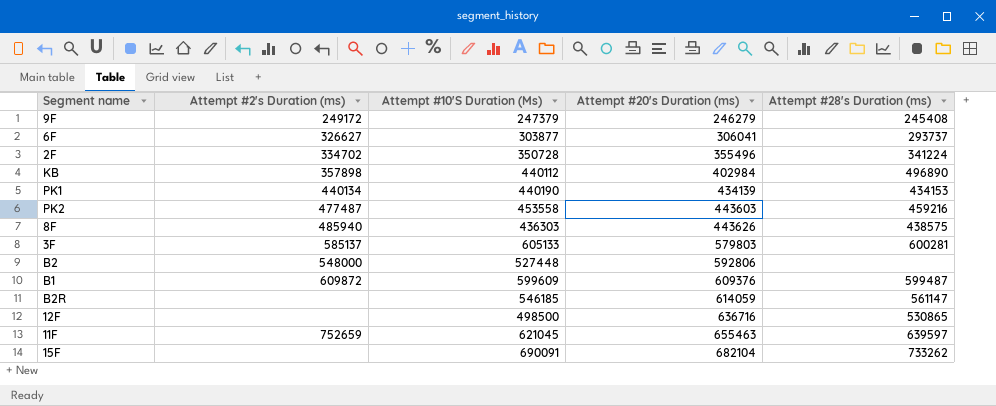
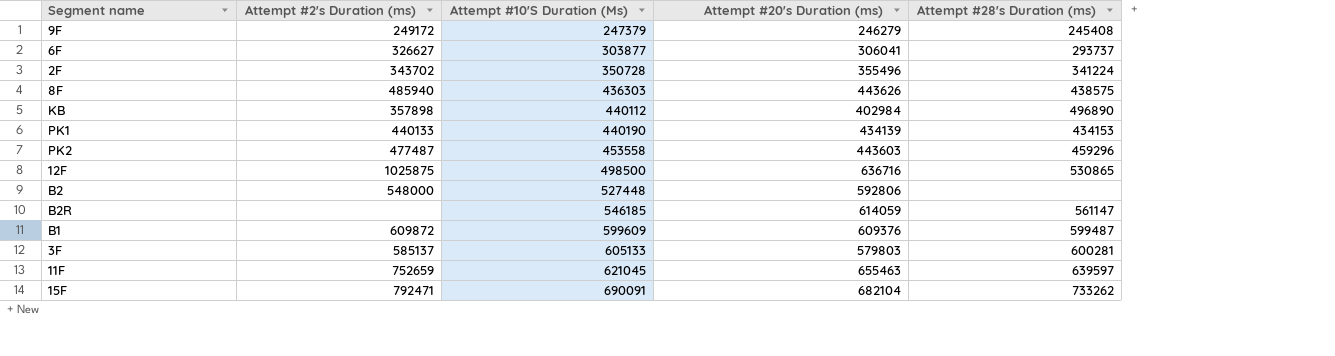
row order: Attempt #20's Duration (ms) ascending -> Attempt #10'S Duration (Ms) ascending
2F | Attempt #2's Duration (ms): 334702 -> 343702
PK1 | Attempt #2's Duration (ms): 440134 -> 440133
PK2 | Attempt #28's Duration (ms): 459216 -> 459296
12F | Attempt #2's Duration (ms): none -> 1025875
15F | Attempt #2's Duration (ms): none -> 792471

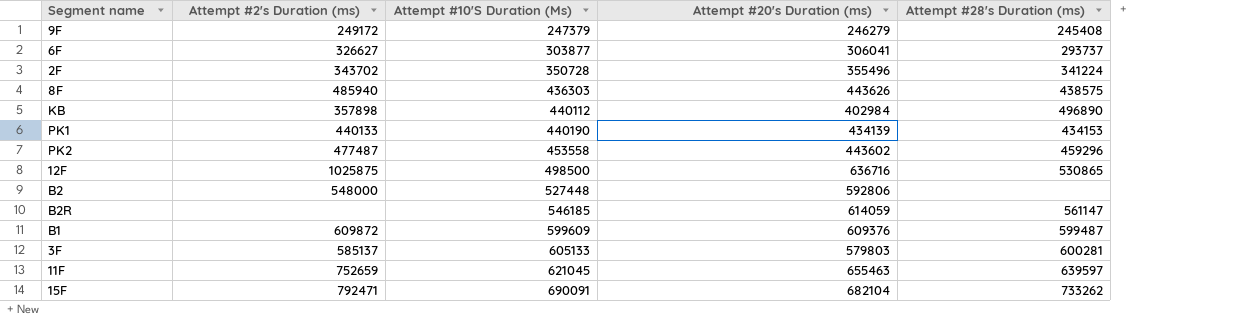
PK2 | Attempt #20's Duration (ms): 443603 -> 443602

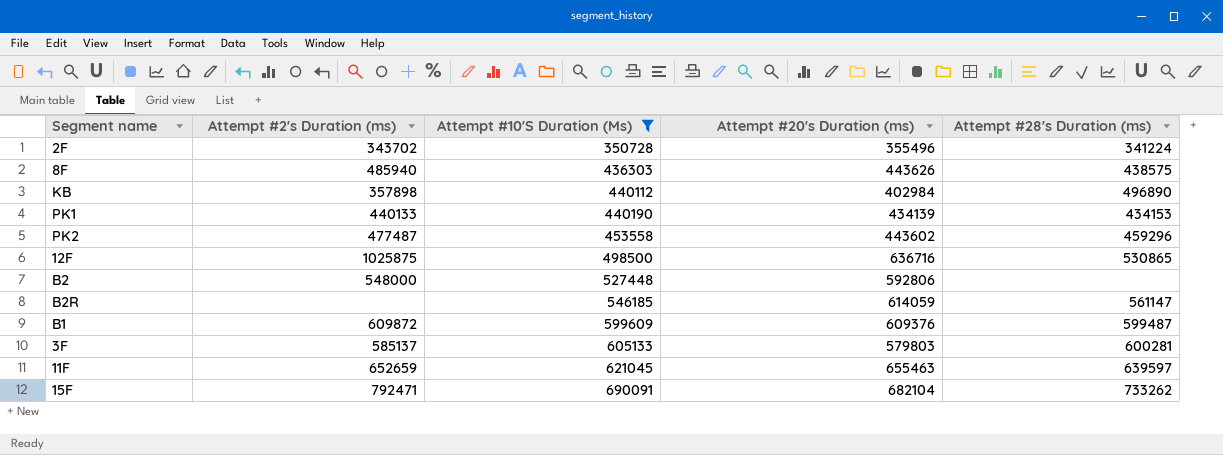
filter: none -> Attempt #10'S Duration (Ms) >= 350728
11F | Attempt #2's Duration (ms): 752659 -> 652659

